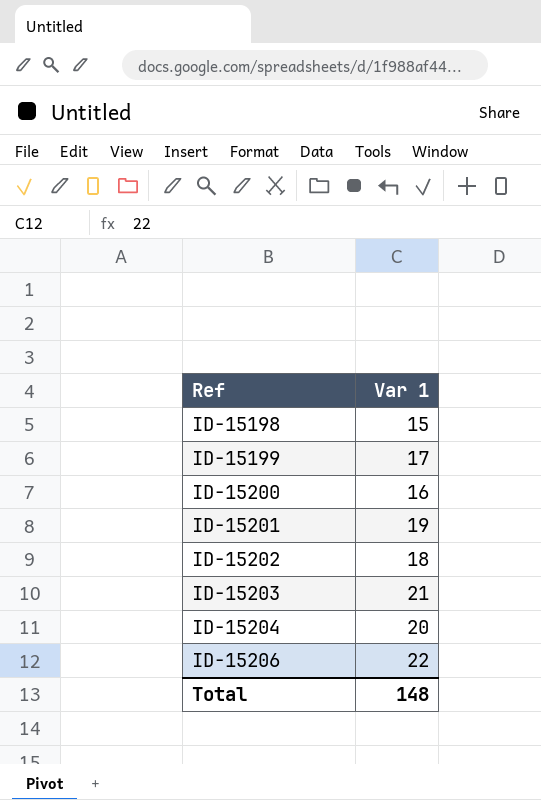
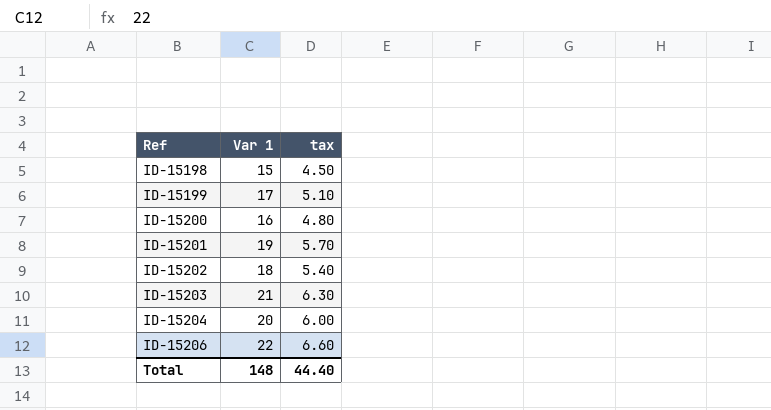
column tax | formula: none -> [Var 1] * 0.3

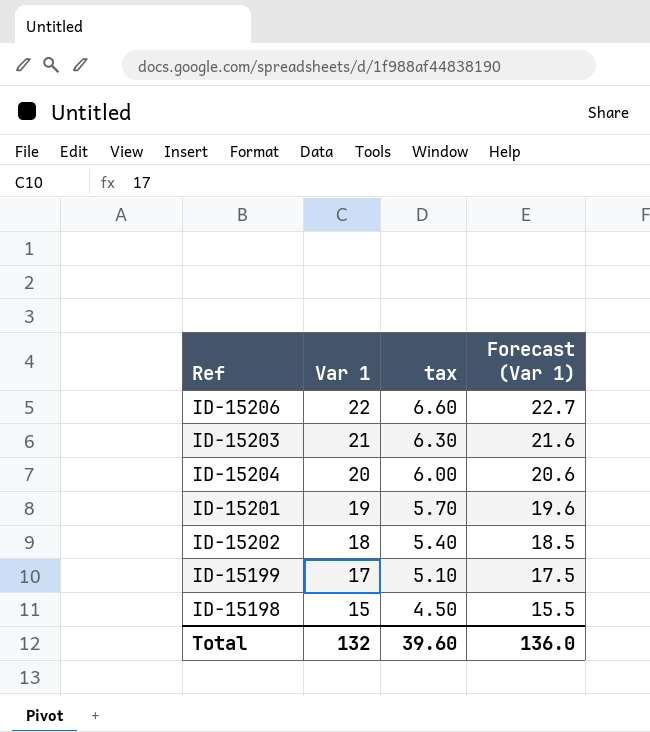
row order: Ref ascending -> Var 1 descending
column Forecast (Var 1) | formula: none -> [Var 1] * 1.03
row ID-15200: 16 | 4.80 -> none
Total | Var 1: 148 -> 132
Total | tax: 44.40 -> 39.60

